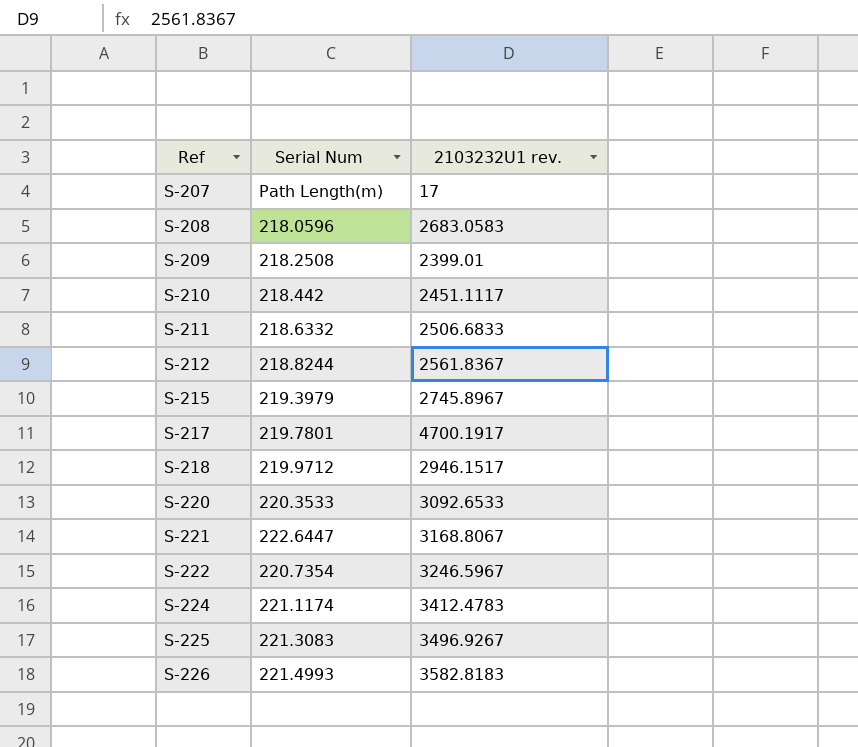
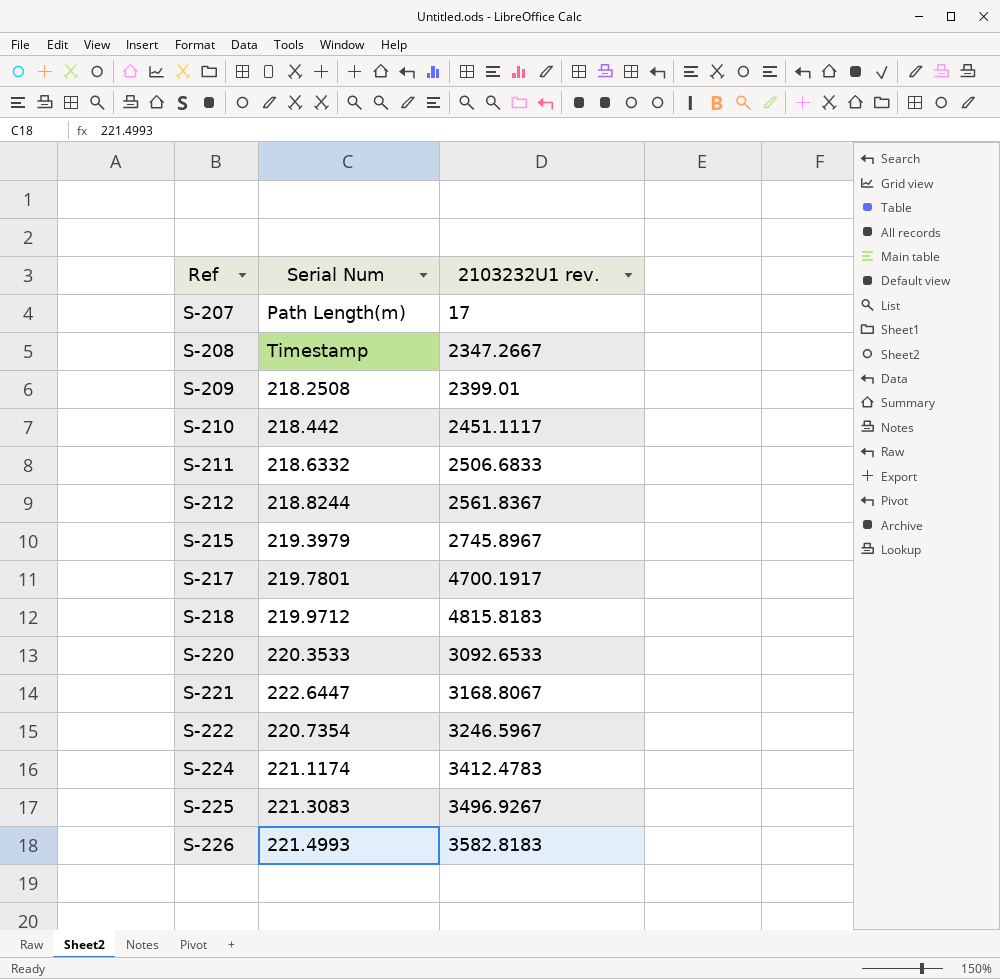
S-208 | Serial Num: 218.0596 -> Timestamp
S-208 | 2103232U1 rev.: 2683.0583 -> 2347.2667
S-218 | 2103232U1 rev.: 2946.1517 -> 4815.8183

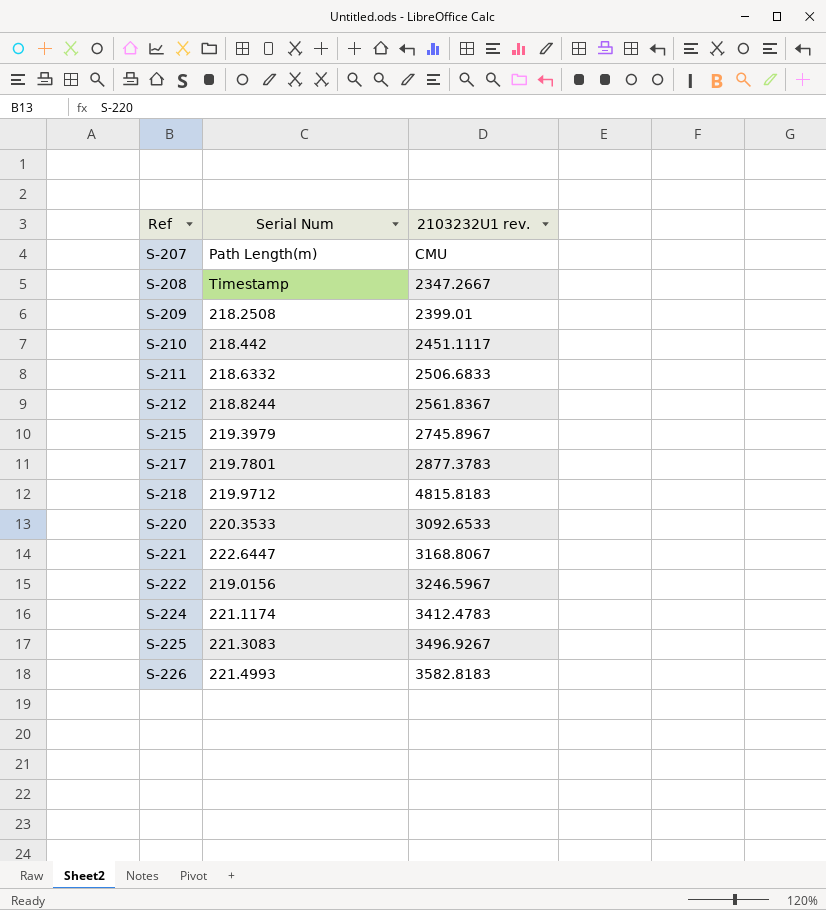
S-207 | 2103232U1 rev.: 17 -> CMU
S-217 | 2103232U1 rev.: 4700.1917 -> 2877.3783
S-222 | Serial Num: 220.7354 -> 219.0156

